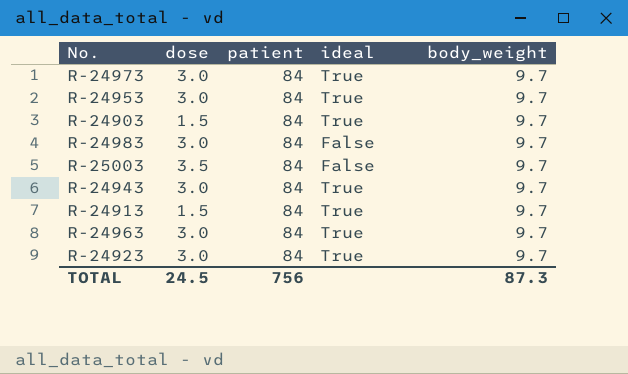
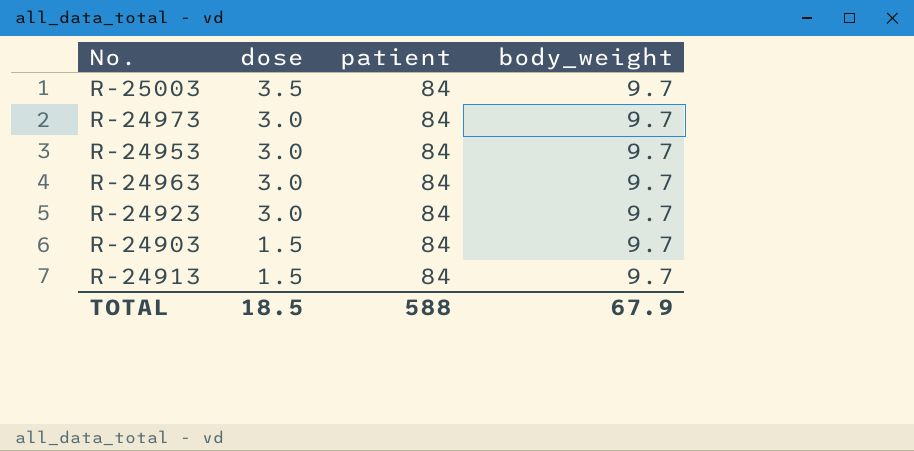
row order: none -> dose descending
column ideal | position: 4 -> none
row R-24983: 3.0 | 84 | False | 9.7 -> none
row R-24943: 3.0 | 84 | True | 9.7 -> none
TOTAL | dose: 24.5 -> 18.5
TOTAL | patient: 756 -> 588
TOTAL | body_weight: 87.3 -> 67.9

